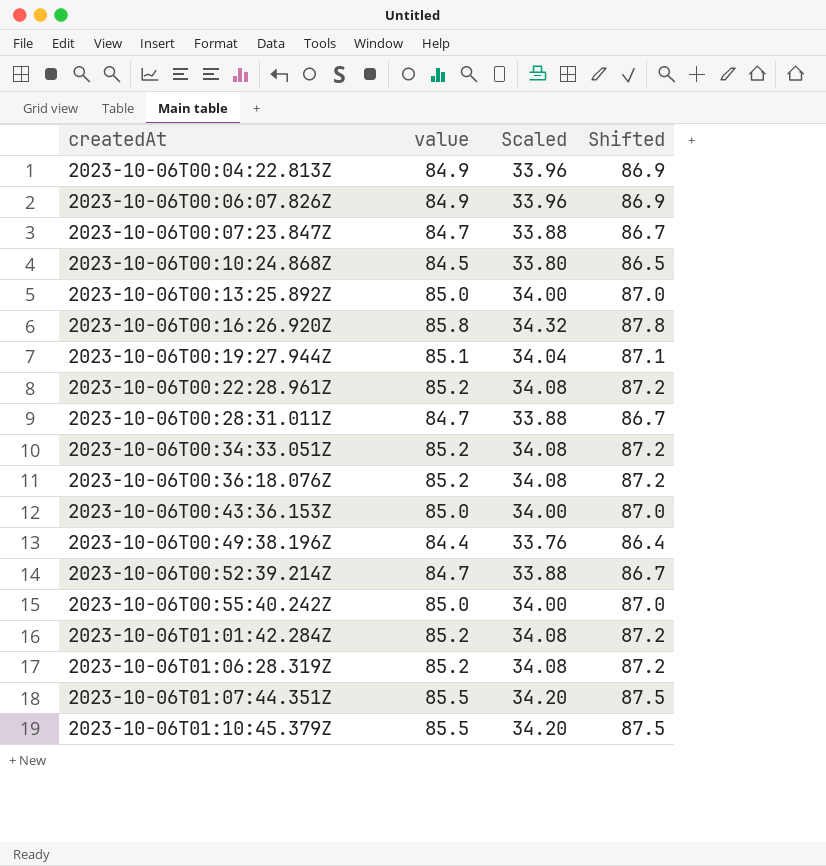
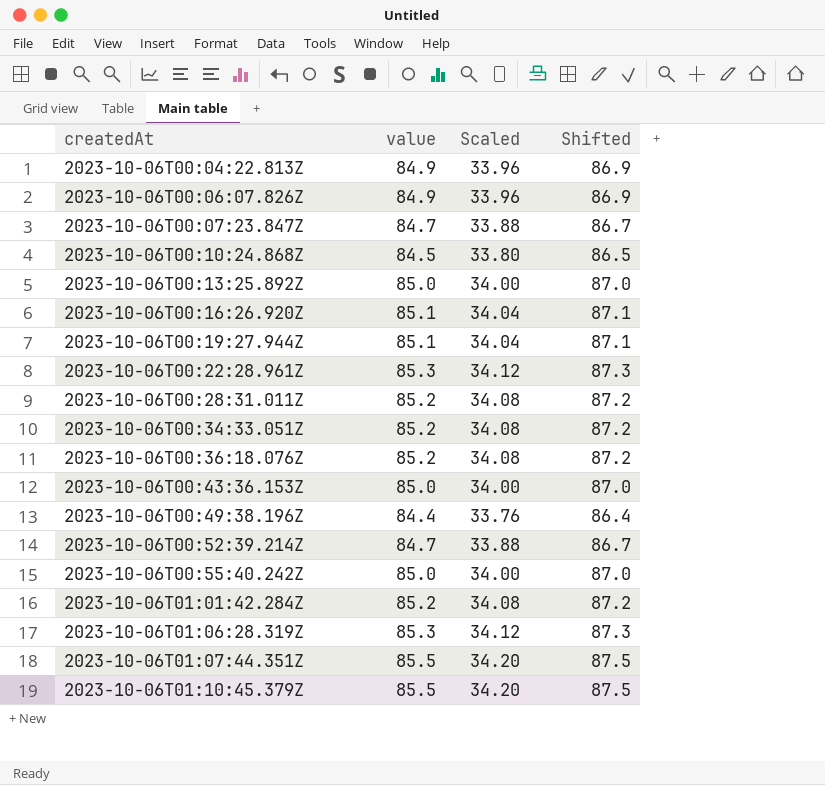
2023-10-06T00:16:26.920Z | value: 85.8 -> 85.1
2023-10-06T00:16:26.920Z | Scaled: 34.32 -> 34.04
2023-10-06T00:16:26.920Z | Shifted: 87.8 -> 87.1
2023-10-06T00:22:28.961Z | value: 85.2 -> 85.3
2023-10-06T00:22:28.961Z | Scaled: 34.08 -> 34.12
2023-10-06T00:22:28.961Z | Shifted: 87.2 -> 87.3
2023-10-06T00:28:31.011Z | value: 84.7 -> 85.2
2023-10-06T00:28:31.011Z | Scaled: 33.88 -> 34.08
2023-10-06T00:28:31.011Z | Shifted: 86.7 -> 87.2
2023-10-06T01:06:28.319Z | value: 85.2 -> 85.3
2023-10-06T01:06:28.319Z | Scaled: 34.08 -> 34.12
2023-10-06T01:06:28.319Z | Shifted: 87.2 -> 87.3

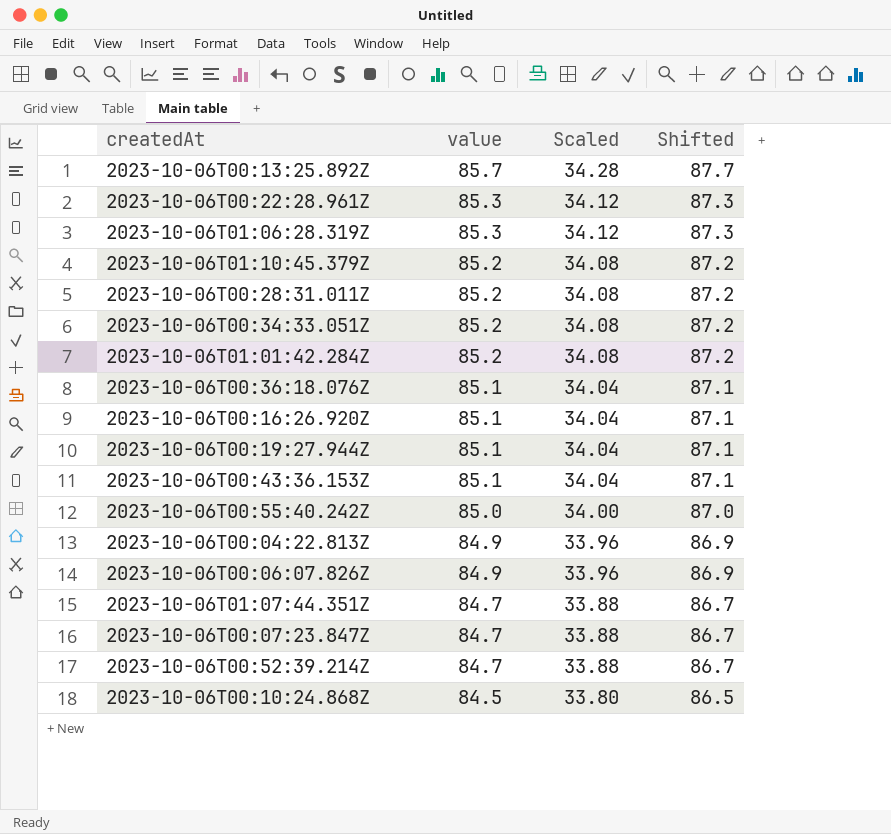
row order: createdAt ascending -> value descending
row 2023-10-06T00:49:38.196Z: 84.4 | 33.76 | 86.4 -> none
2023-10-06T00:13:25.892Z | value: 85.0 -> 85.7
2023-10-06T00:13:25.892Z | Scaled: 34.00 -> 34.28
2023-10-06T00:13:25.892Z | Shifted: 87.0 -> 87.7
2023-10-06T01:10:45.379Z | value: 85.5 -> 85.2
2023-10-06T01:10:45.379Z | Scaled: 34.20 -> 34.08
2023-10-06T01:10:45.379Z | Shifted: 87.5 -> 87.2
2023-10-06T00:36:18.076Z | value: 85.2 -> 85.1
2023-10-06T00:36:18.076Z | Scaled: 34.08 -> 34.04
2023-10-06T00:36:18.076Z | Shifted: 87.2 -> 87.1
2023-10-06T00:43:36.153Z | value: 85.0 -> 85.1
2023-10-06T00:43:36.153Z | Scaled: 34.00 -> 34.04
2023-10-06T00:43:36.153Z | Shifted: 87.0 -> 87.1
2023-10-06T01:07:44.351Z | value: 85.5 -> 84.7
2023-10-06T01:07:44.351Z | Scaled: 34.20 -> 33.88
2023-10-06T01:07:44.351Z | Shifted: 87.5 -> 86.7

